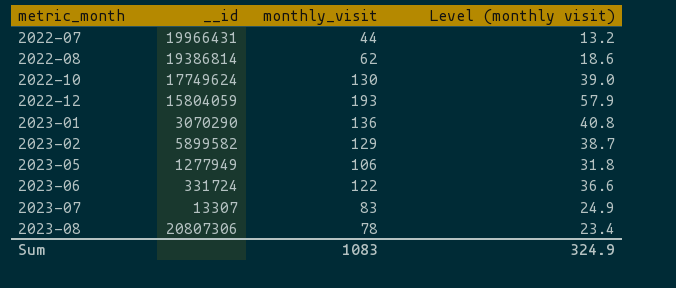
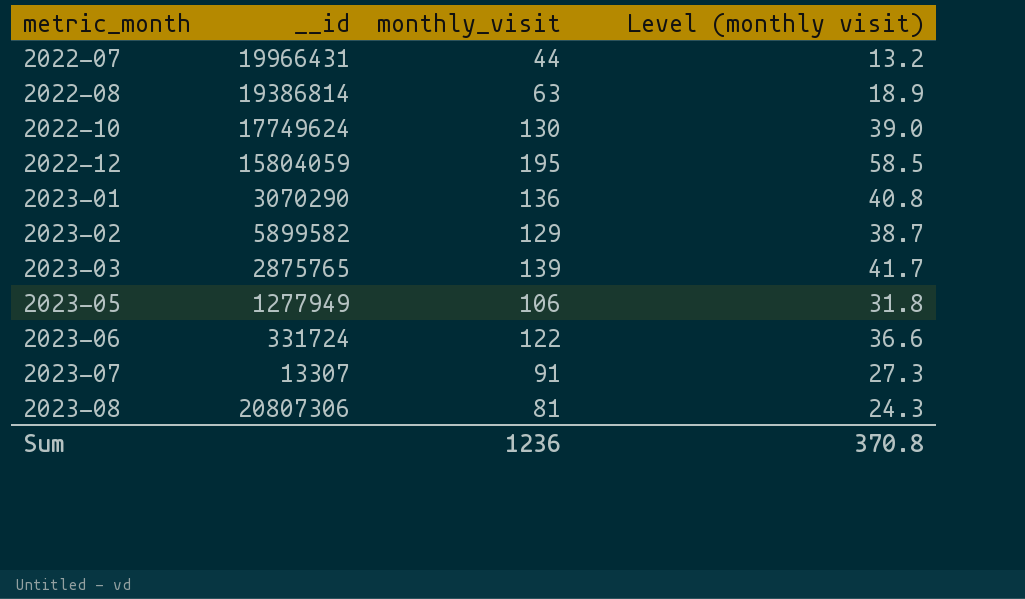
2022-08 | monthly_visit: 62 -> 63
2022-08 | Level (monthly visit): 18.6 -> 18.9
2022-12 | monthly_visit: 193 -> 195
2022-12 | Level (monthly visit): 57.9 -> 58.5
row 2023-03: none -> 2875765 | 139 | 41.7
2023-07 | monthly_visit: 83 -> 91
2023-07 | Level (monthly visit): 24.9 -> 27.3
2023-08 | monthly_visit: 78 -> 81
2023-08 | Level (monthly visit): 23.4 -> 24.3
Sum | monthly_visit: 1083 -> 1236
Sum | Level (monthly visit): 324.9 -> 370.8

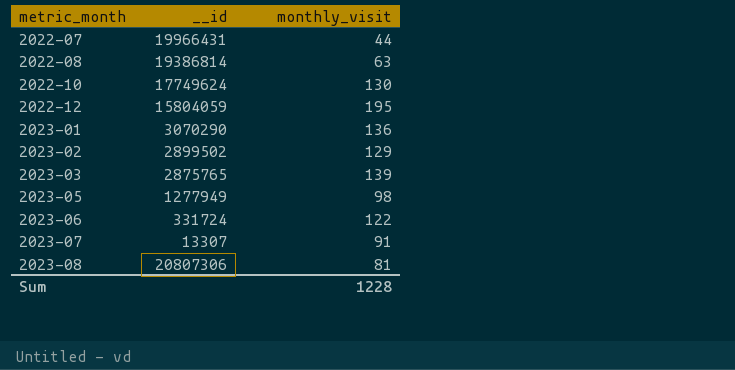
column Level (monthly visit) | formula: [monthly_visit] * 0.3 -> none
2023-02 | __id: 5899582 -> 2899502
2023-05 | monthly_visit: 106 -> 98
Sum | monthly_visit: 1236 -> 1228

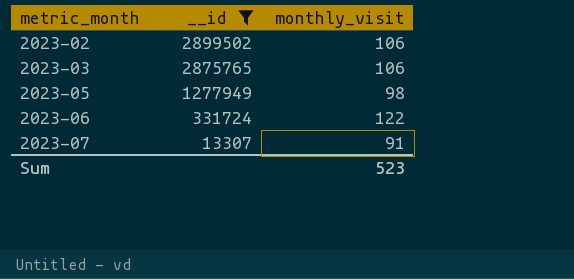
filter: none -> __id <= 2899502
2023-02 | monthly_visit: 129 -> 106
2023-03 | monthly_visit: 139 -> 106
Sum | monthly_visit: 1228 -> 523

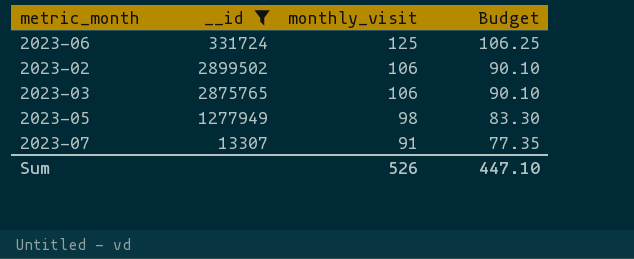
row order: metric_month ascending -> monthly_visit descending
column Budget | formula: none -> [monthly_visit] * 0.85
2023-06 | monthly_visit: 122 -> 125
Sum | monthly_visit: 523 -> 526

